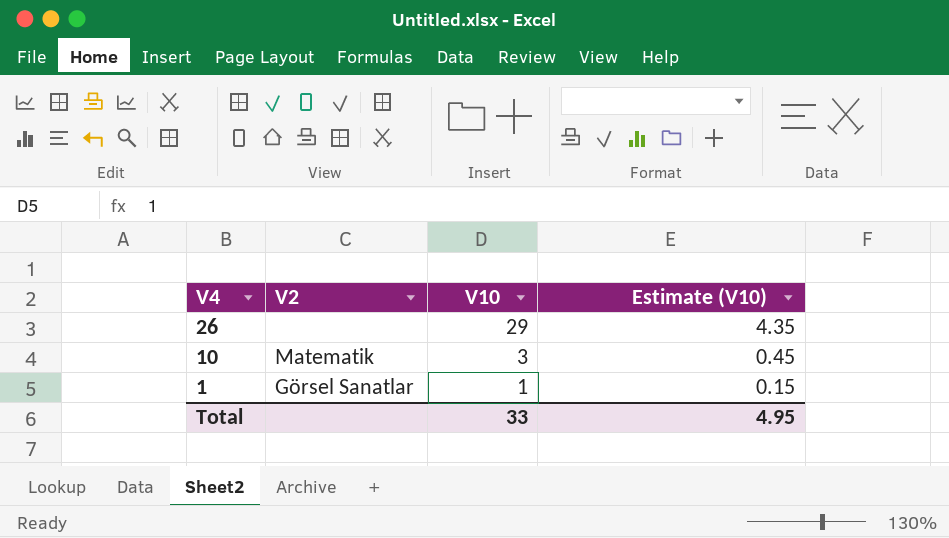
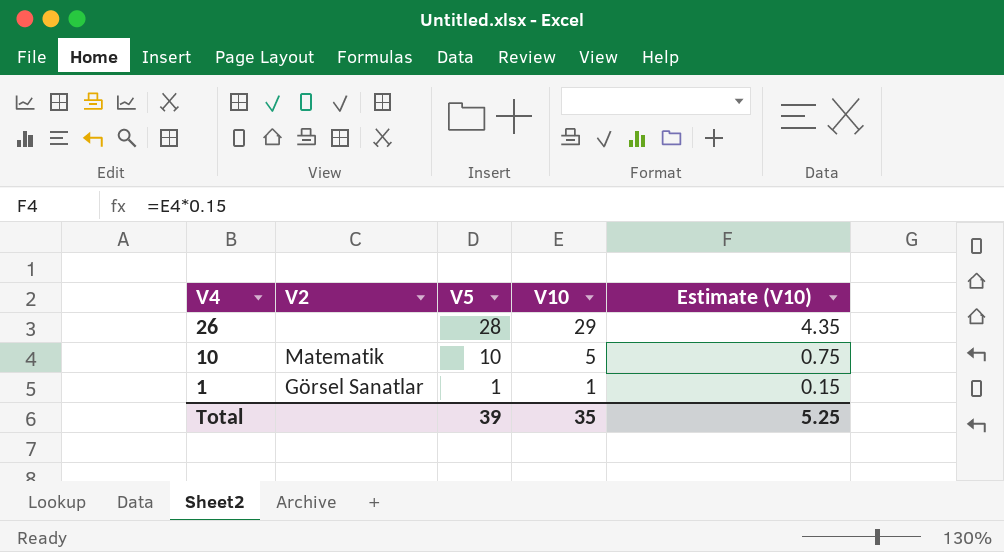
column V5 | position: none -> 3
10 | V10: 3 -> 5
10 | Estimate (V10): 0.45 -> 0.75
Total | V10: 33 -> 35
Total | Estimate (V10): 4.95 -> 5.25

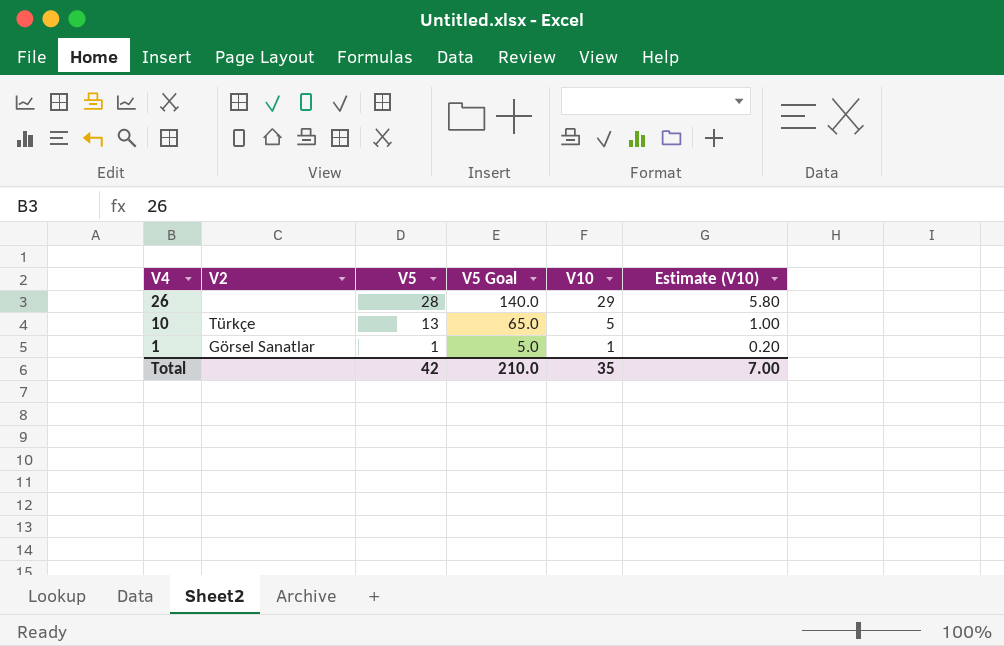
column V5 Goal | formula: none -> [V5] * 5
column Estimate (V10) | formula: [V10] * 0.15 -> [V10] * 0.2
10 | V2: Matematik -> Türkçe
10 | V5: 10 -> 13
Total | V5: 39 -> 42
Total | Estimate (V10): 5.25 -> 7.00

